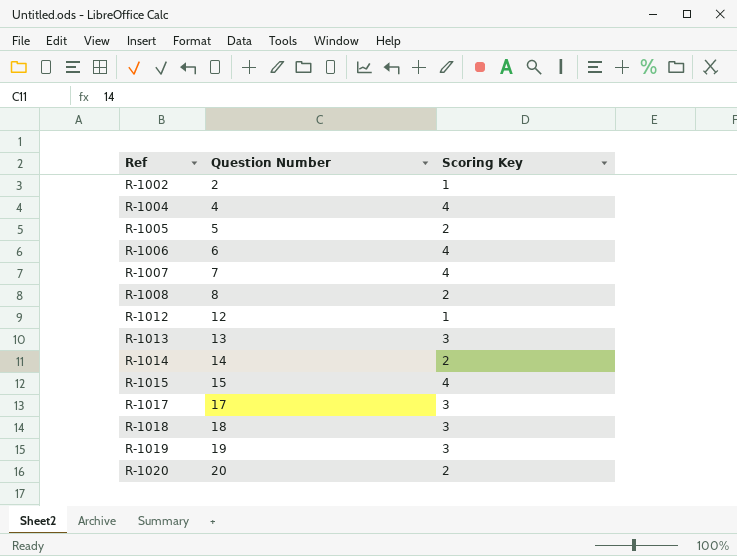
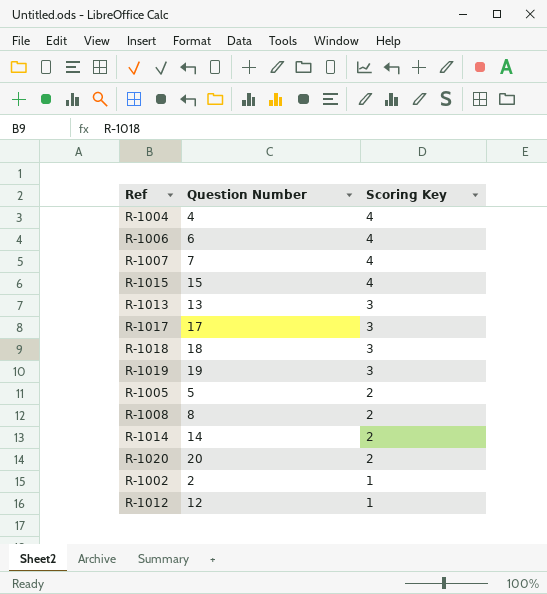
row order: Ref ascending -> Scoring Key descending

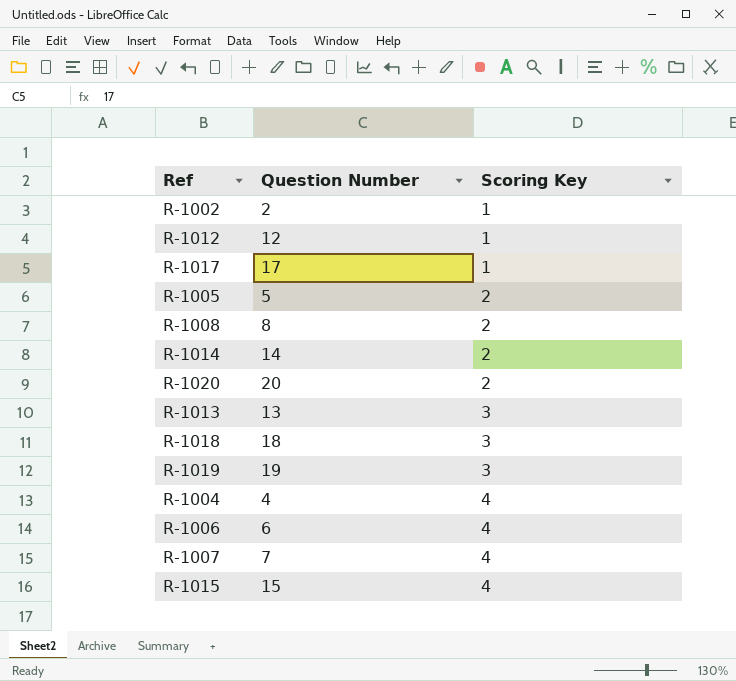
row order: Scoring Key descending -> Scoring Key ascending
R-1017 | Scoring Key: 3 -> 1

